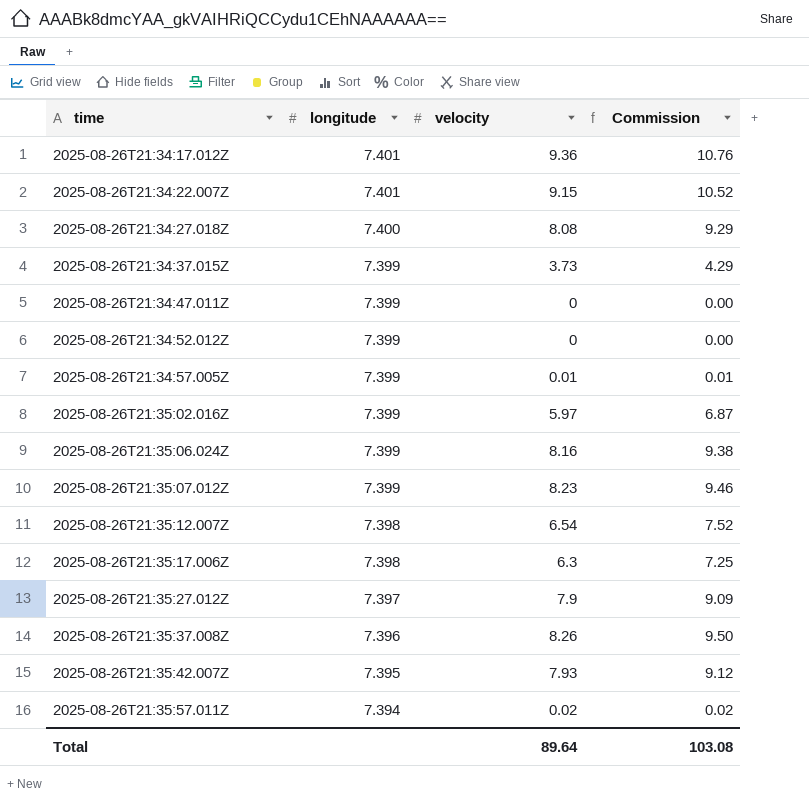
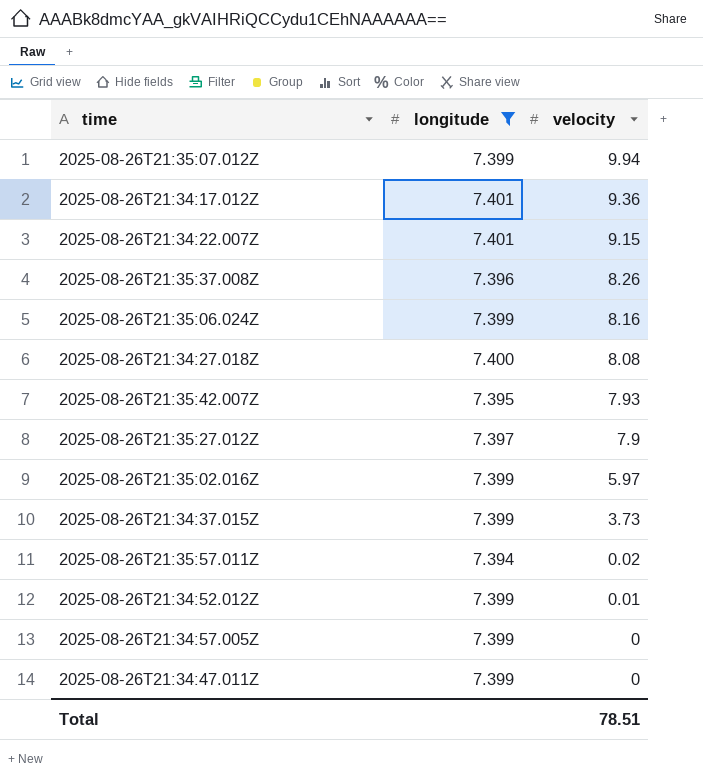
filter: none -> longitude != 7.398
row order: time ascending -> velocity descending
column Commission | formula: [velocity] * 1.15 -> none
2025-08-26T21:35:07.012Z | velocity: 8.23 -> 9.94
2025-08-26T21:34:52.012Z | velocity: 0 -> 0.01
2025-08-26T21:34:57.005Z | velocity: 0.01 -> 0
Total | velocity: 89.64 -> 78.51

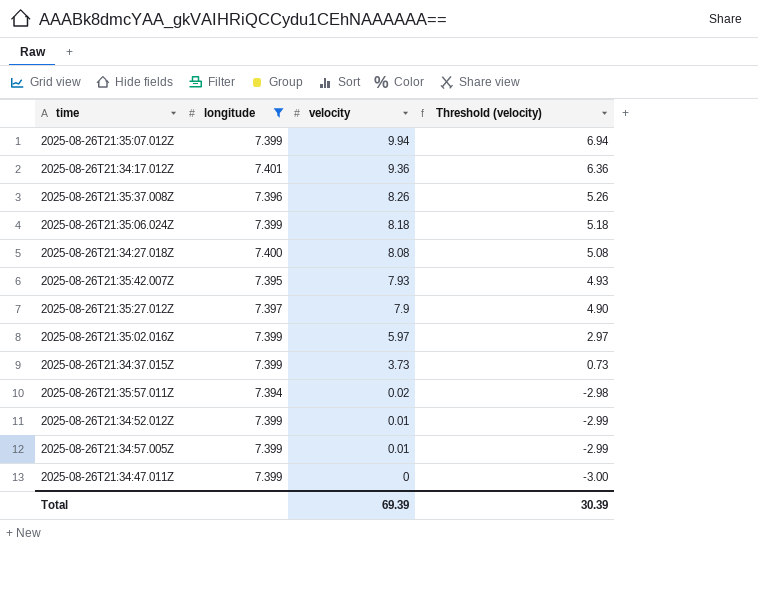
column Threshold (velocity) | formula: none -> [velocity] - 3
row 2025-08-26T21:34:22.007Z: 7.401 | 9.15 -> none
2025-08-26T21:35:06.024Z | velocity: 8.16 -> 8.18
2025-08-26T21:34:57.005Z | velocity: 0 -> 0.01
Total | velocity: 78.51 -> 69.39

